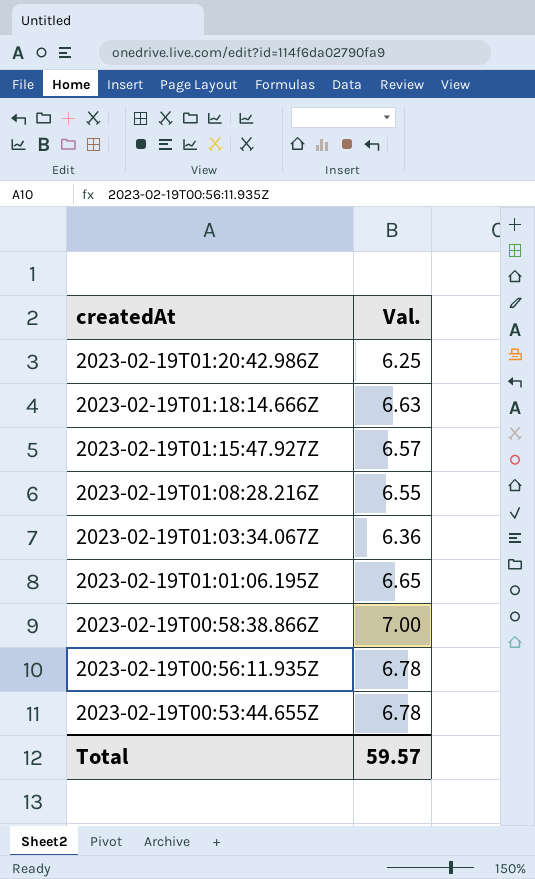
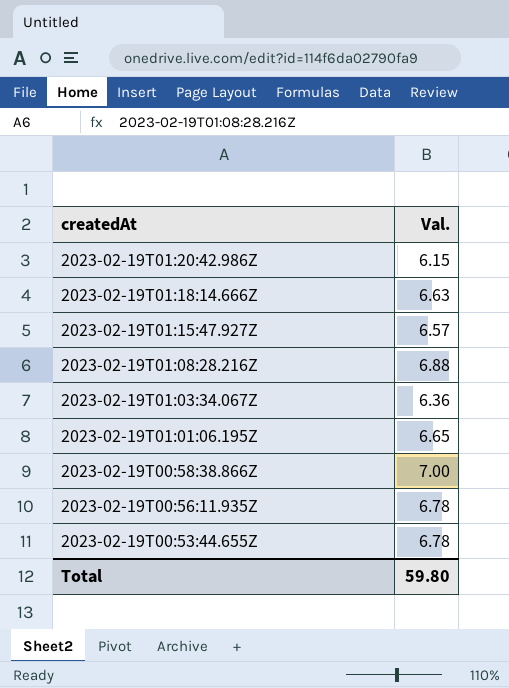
2023-02-19T01:20:42.986Z | Val.: 6.25 -> 6.15
2023-02-19T01:08:28.216Z | Val.: 6.55 -> 6.88
Total | Val.: 59.57 -> 59.80

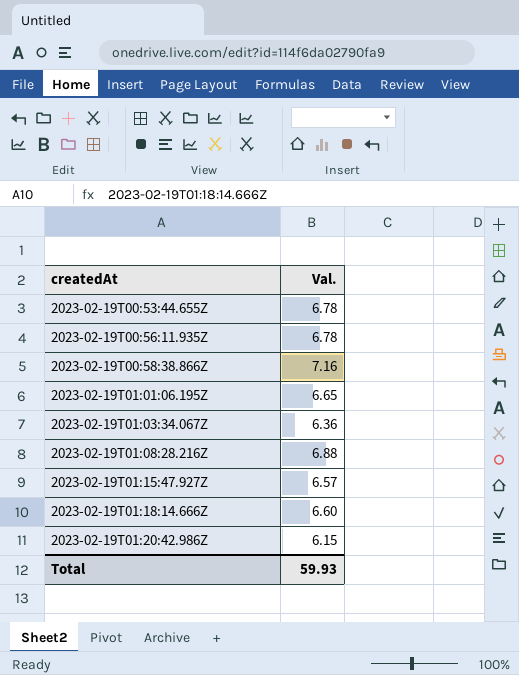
row order: createdAt descending -> createdAt ascending
2023-02-19T00:58:38.866Z | Val.: 7.00 -> 7.16
2023-02-19T01:18:14.666Z | Val.: 6.63 -> 6.60
Total | Val.: 59.80 -> 59.93

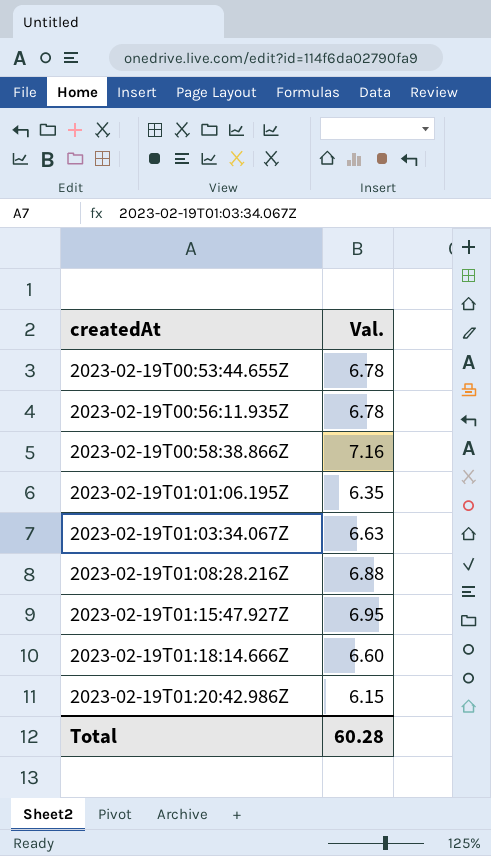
2023-02-19T01:01:06.195Z | Val.: 6.65 -> 6.35
2023-02-19T01:03:34.067Z | Val.: 6.36 -> 6.63
2023-02-19T01:15:47.927Z | Val.: 6.57 -> 6.95
Total | Val.: 59.93 -> 60.28

